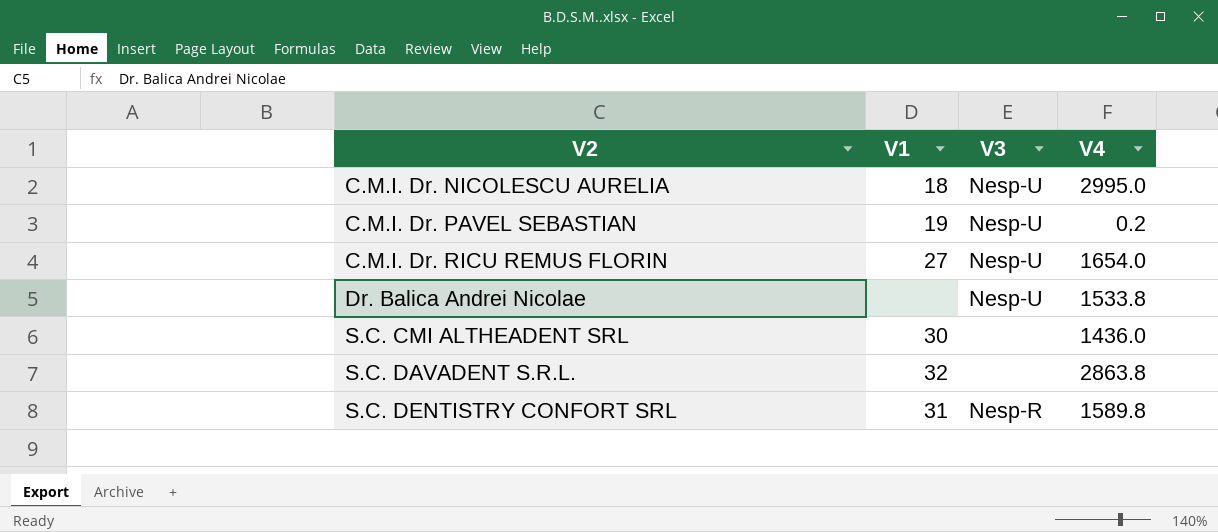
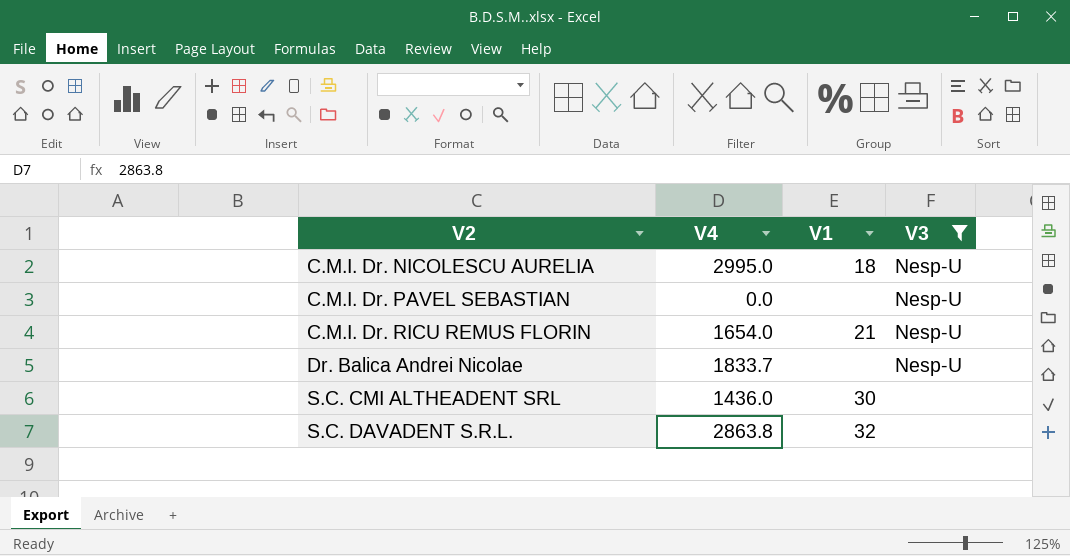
filter: none -> V3 != Nesp-R
column V4 | position: 4 -> 2
C.M.I. Dr. PAVEL SEBASTIAN | V4: 0.2 -> 0.0
C.M.I. Dr. PAVEL SEBASTIAN | V1: 19 -> none
C.M.I. Dr. RICU REMUS FLORIN | V1: 27 -> 21
Dr. Balica Andrei Nicolae | V4: 1533.8 -> 1833.7

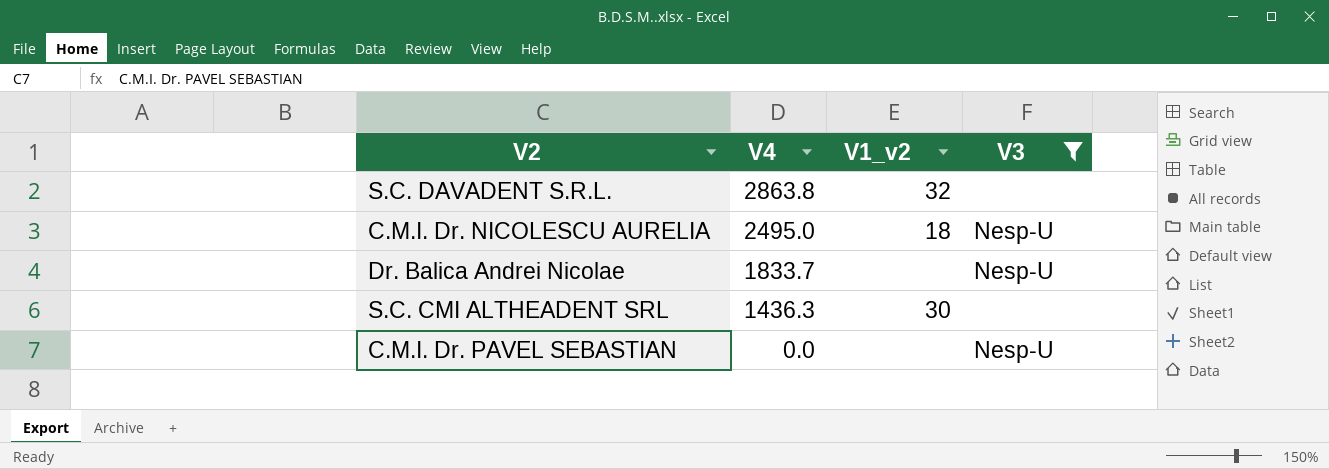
row order: V2 ascending -> V4 descending
column name: V1 -> V1_v2
row C.M.I. Dr. RICU REMUS FLORIN: 1654.0 | 21 | Nesp-U -> none
C.M.I. Dr. NICOLESCU AURELIA | V4: 2995.0 -> 2495.0
S.C. CMI ALTHEADENT SRL | V4: 1436.0 -> 1436.3

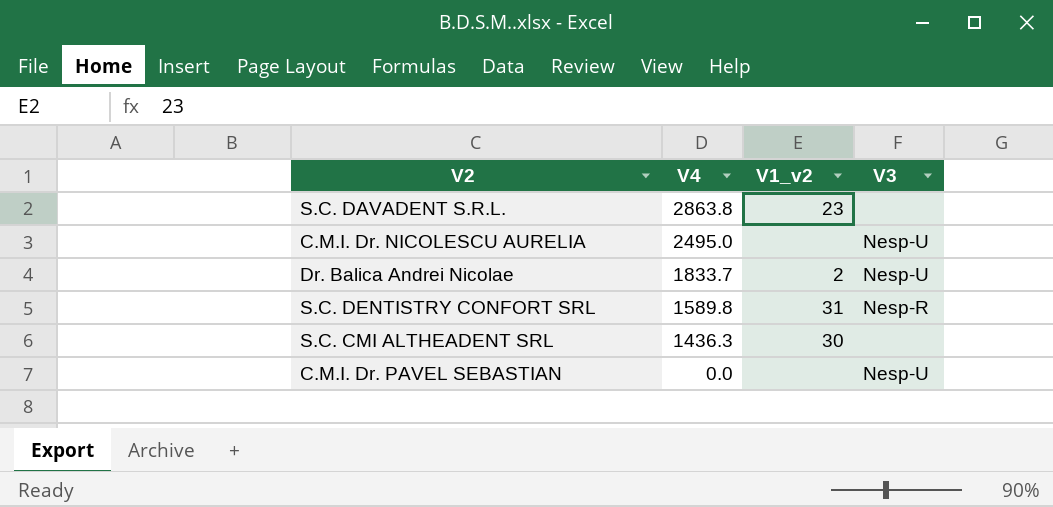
filter: V3 != Nesp-R -> none
S.C. DAVADENT S.R.L. | V1_v2: 32 -> 23
C.M.I. Dr. NICOLESCU AURELIA | V1_v2: 18 -> none
Dr. Balica Andrei Nicolae | V1_v2: none -> 2

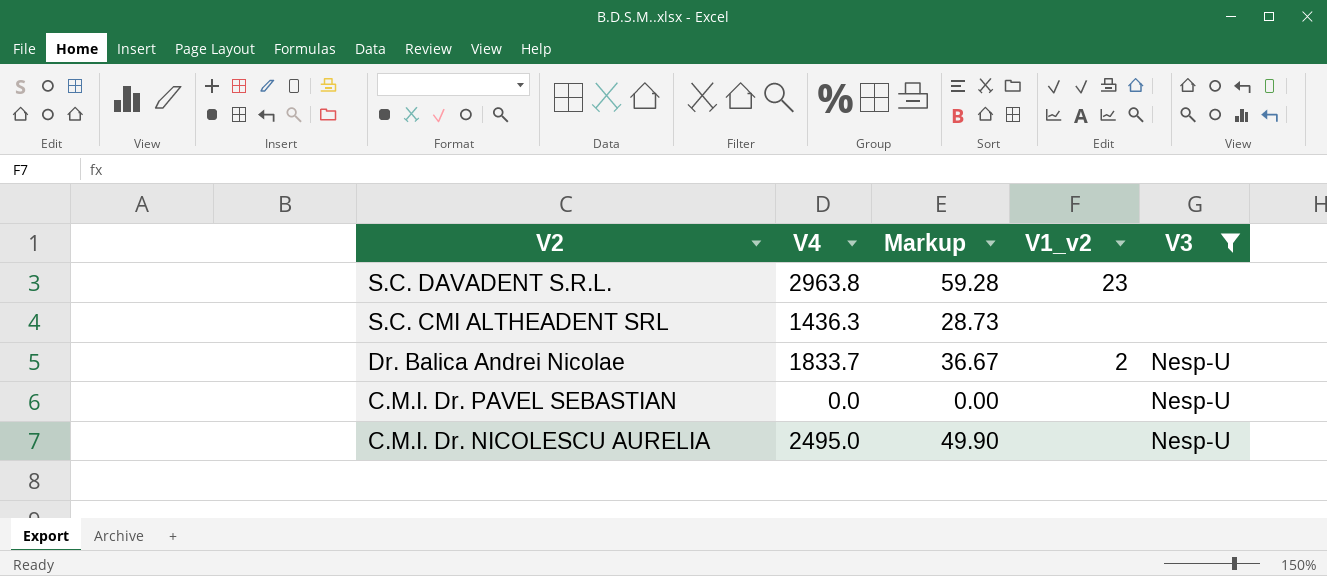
filter: none -> V3 != Nesp-R
row order: V4 descending -> V2 descending
column Markup | formula: none -> [V4] * 0.02
S.C. DAVADENT S.R.L. | V4: 2863.8 -> 2963.8
S.C. CMI ALTHEADENT SRL | V1_v2: 30 -> none

